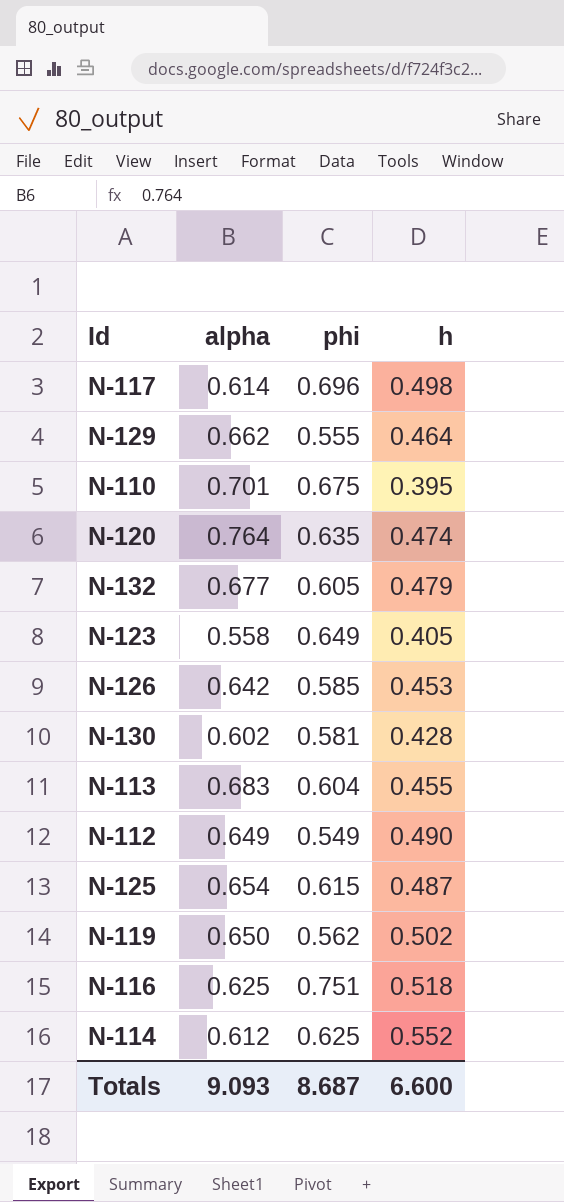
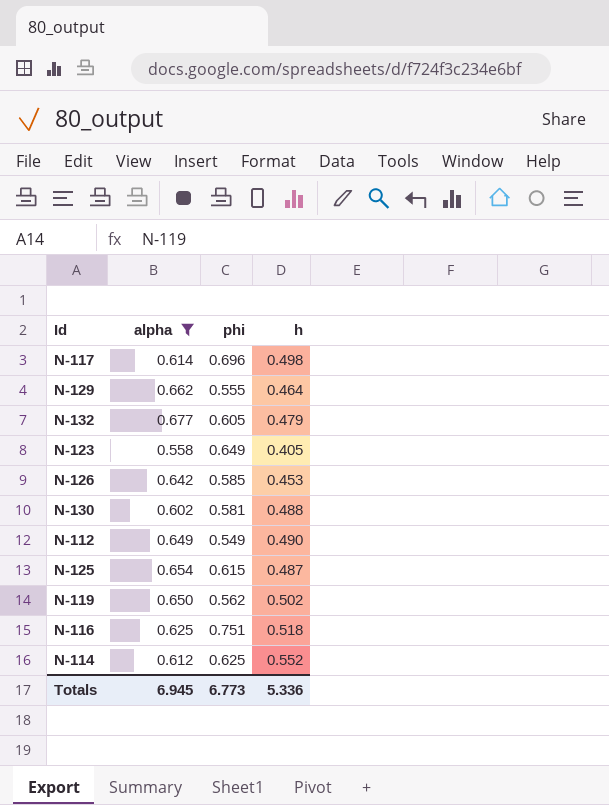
filter: none -> alpha <= 0.677
N-130 | h: 0.428 -> 0.488
Totals | alpha: 9.093 -> 6.945
Totals | phi: 8.687 -> 6.773
Totals | h: 6.600 -> 5.336

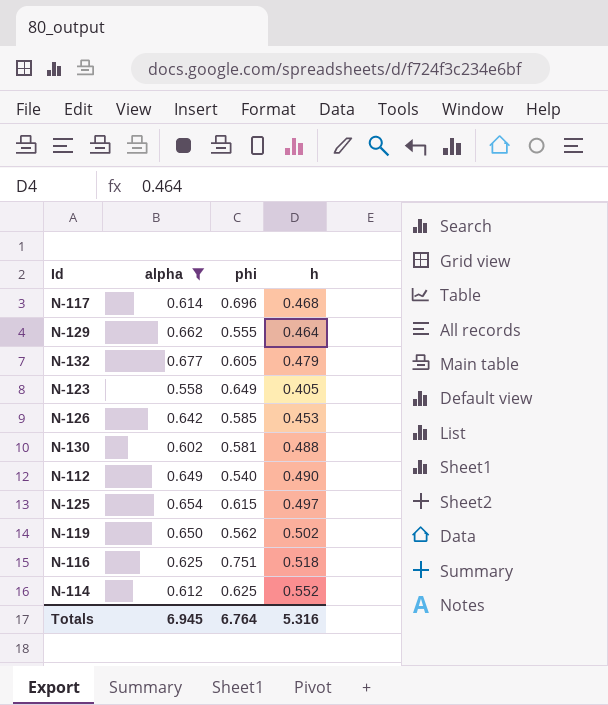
N-117 | h: 0.498 -> 0.468
N-112 | phi: 0.549 -> 0.540
N-125 | h: 0.487 -> 0.497
Totals | phi: 6.773 -> 6.764
Totals | h: 5.336 -> 5.316

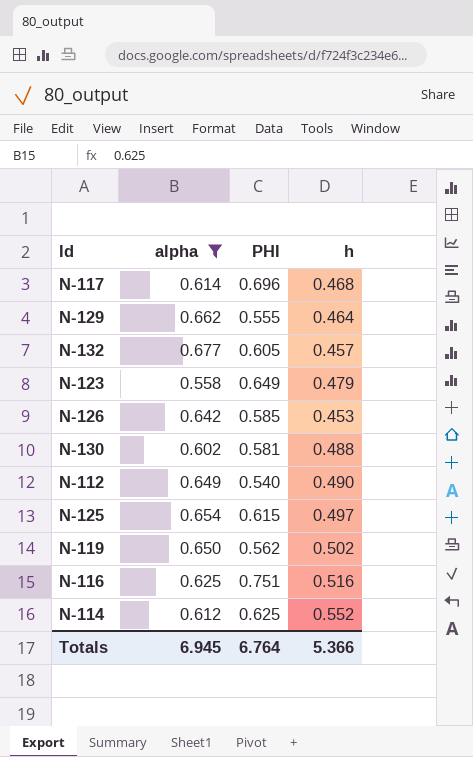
column name: phi -> PHI
N-132 | h: 0.479 -> 0.457
N-123 | h: 0.405 -> 0.479
N-116 | h: 0.518 -> 0.516
Totals | h: 5.316 -> 5.366

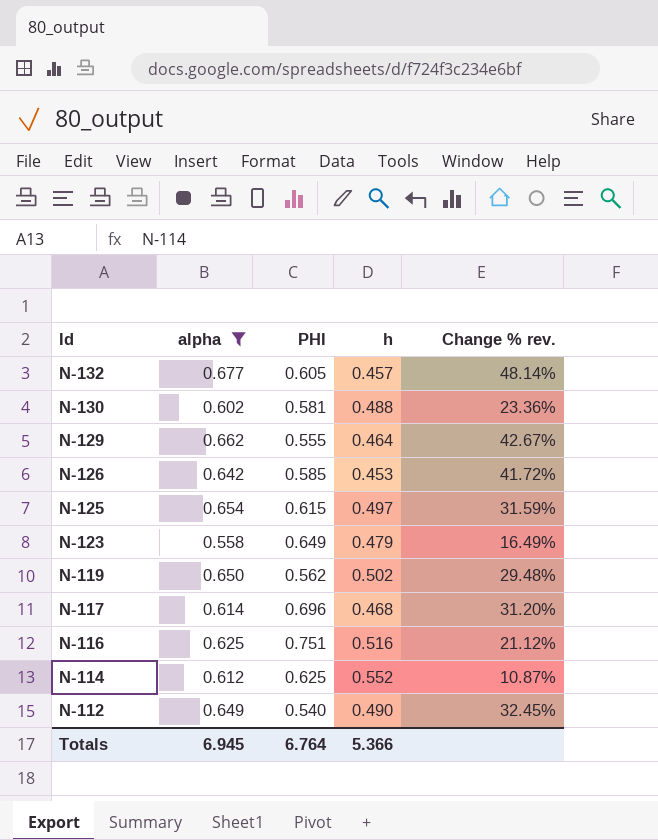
row order: none -> Id descending
column Change % rev. | formula: none -> ([alpha] - [h]) / [h]

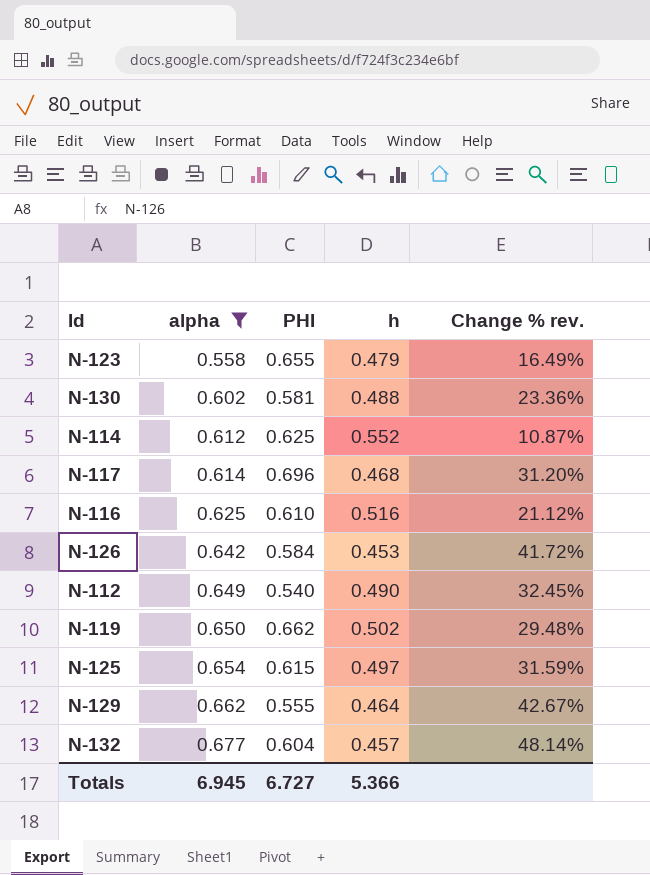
row order: Id descending -> alpha ascending
N-123 | PHI: 0.649 -> 0.655
N-116 | PHI: 0.751 -> 0.610
N-126 | PHI: 0.585 -> 0.584
N-119 | PHI: 0.562 -> 0.662
N-132 | PHI: 0.605 -> 0.604
Totals | PHI: 6.764 -> 6.727

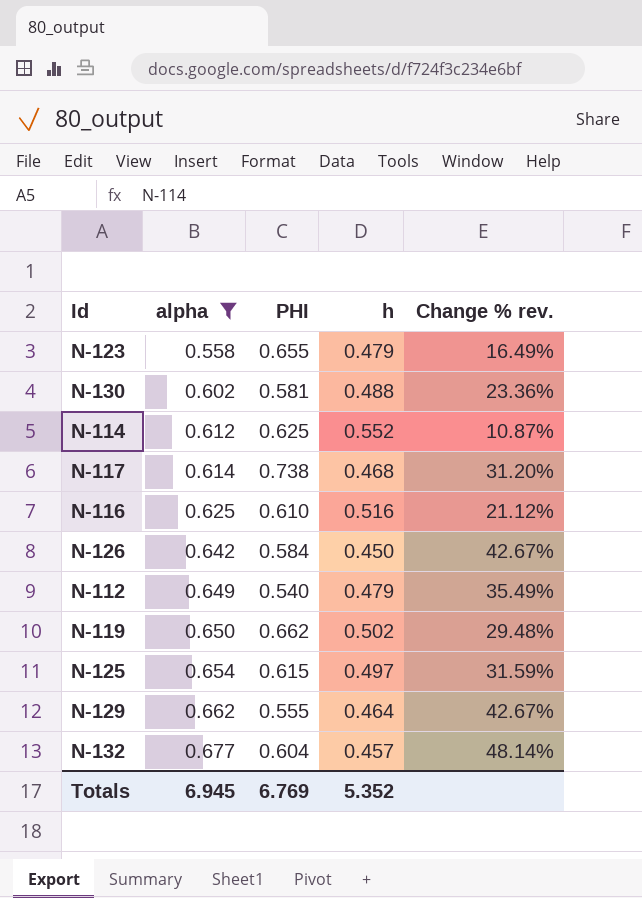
N-117 | PHI: 0.696 -> 0.738
N-126 | h: 0.453 -> 0.450
N-126 | Change % rev.: 41.72% -> 42.67%
N-112 | h: 0.490 -> 0.479
N-112 | Change % rev.: 32.45% -> 35.49%
Totals | PHI: 6.727 -> 6.769
Totals | h: 5.366 -> 5.352

